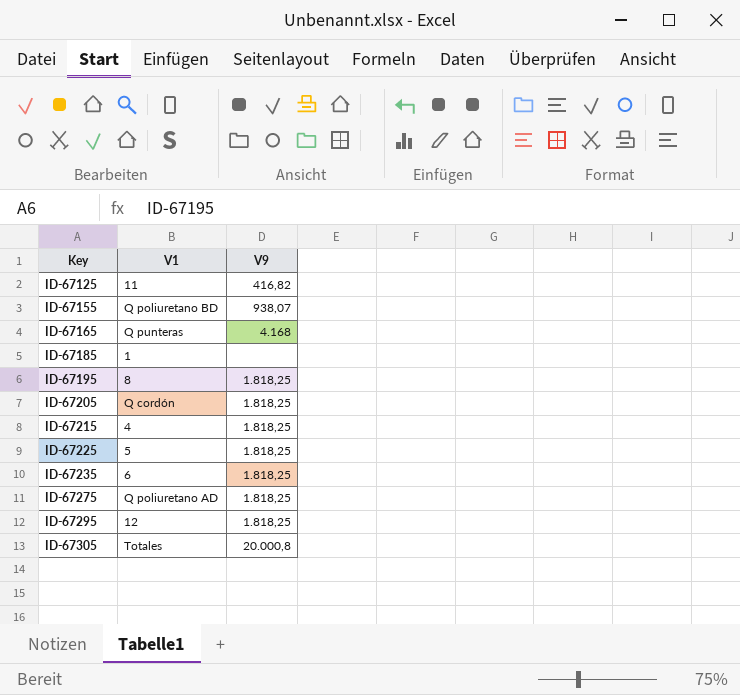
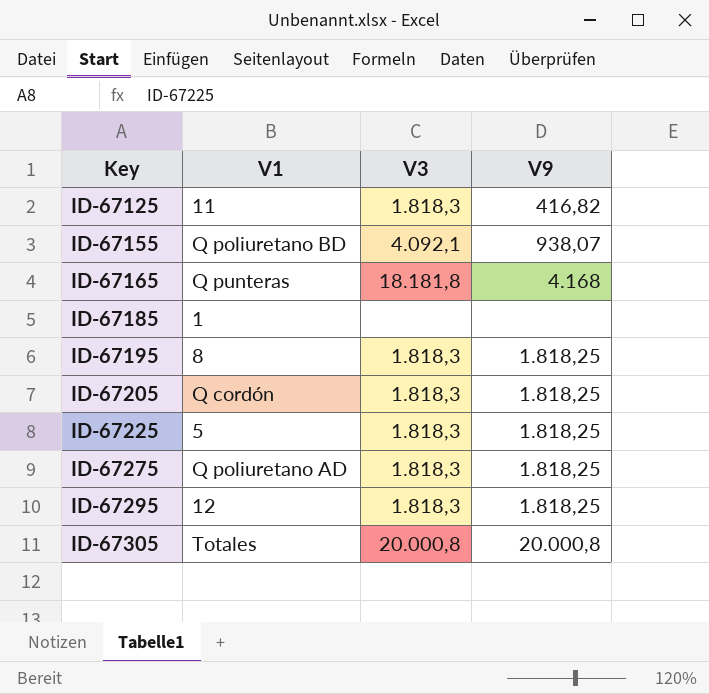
column V3 | position: none -> 3
row ID-67215: 4 | 1.818,25 -> none
row ID-67235: 6 | 1.818,25 -> none

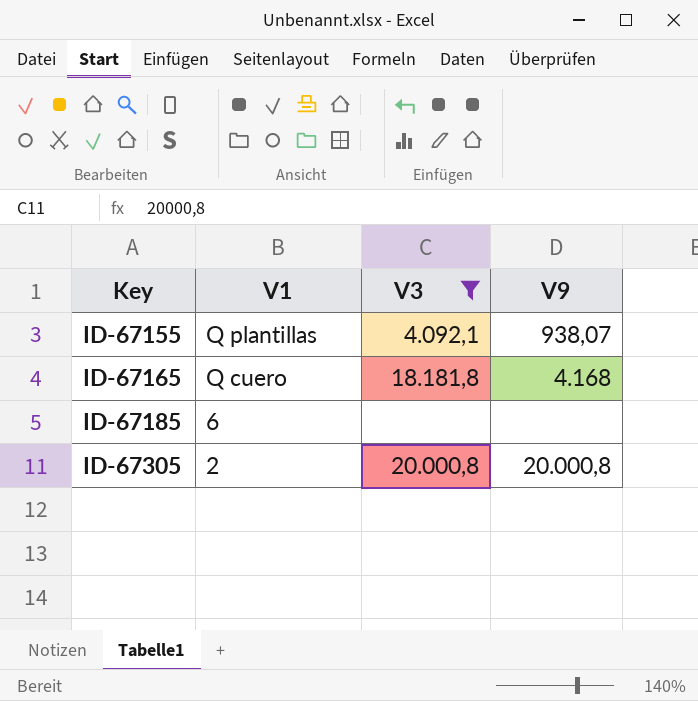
filter: none -> V3 != 1.818,3
ID-67155 | V1: Q poliuretano BD -> Q plantillas
ID-67165 | V1: Q punteras -> Q cuero
ID-67185 | V1: 1 -> 6
ID-67305 | V1: Totales -> 2

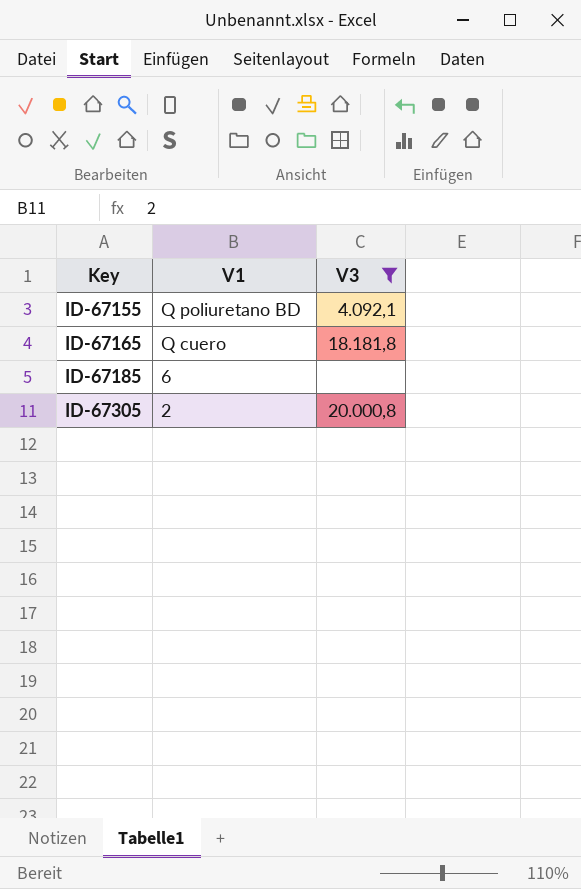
column V9 | position: 4 -> none
ID-67155 | V1: Q plantillas -> Q poliuretano BD

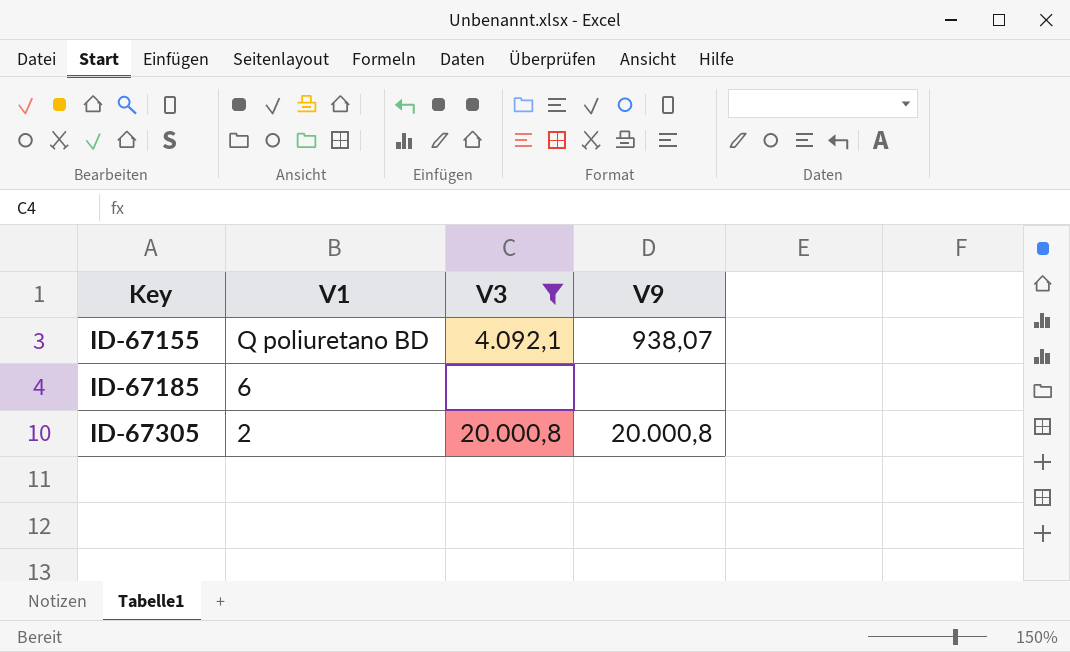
column V9 | position: none -> 4
row ID-67165: Q cuero | 18.181,8 -> none

